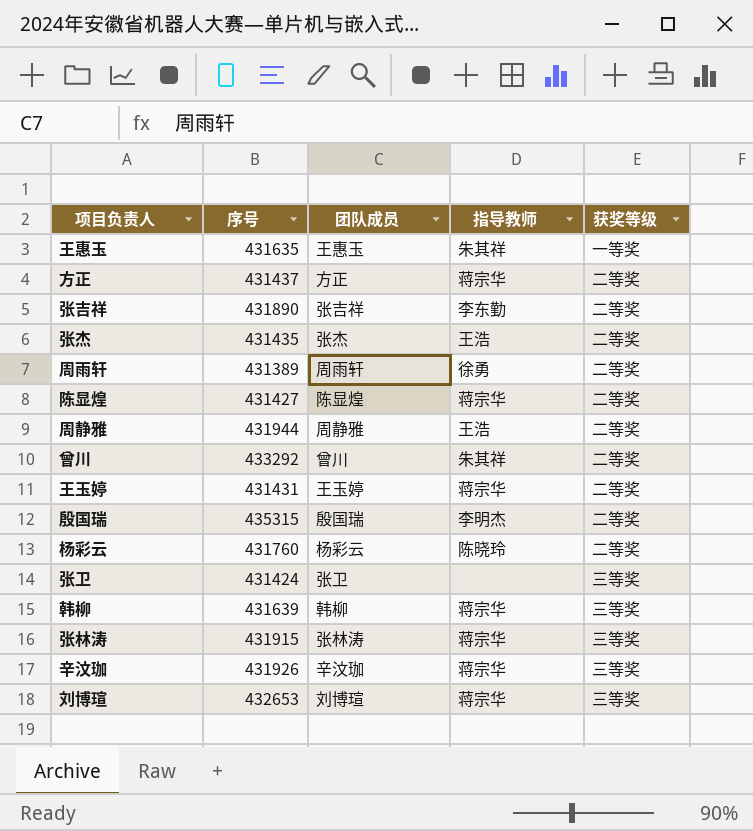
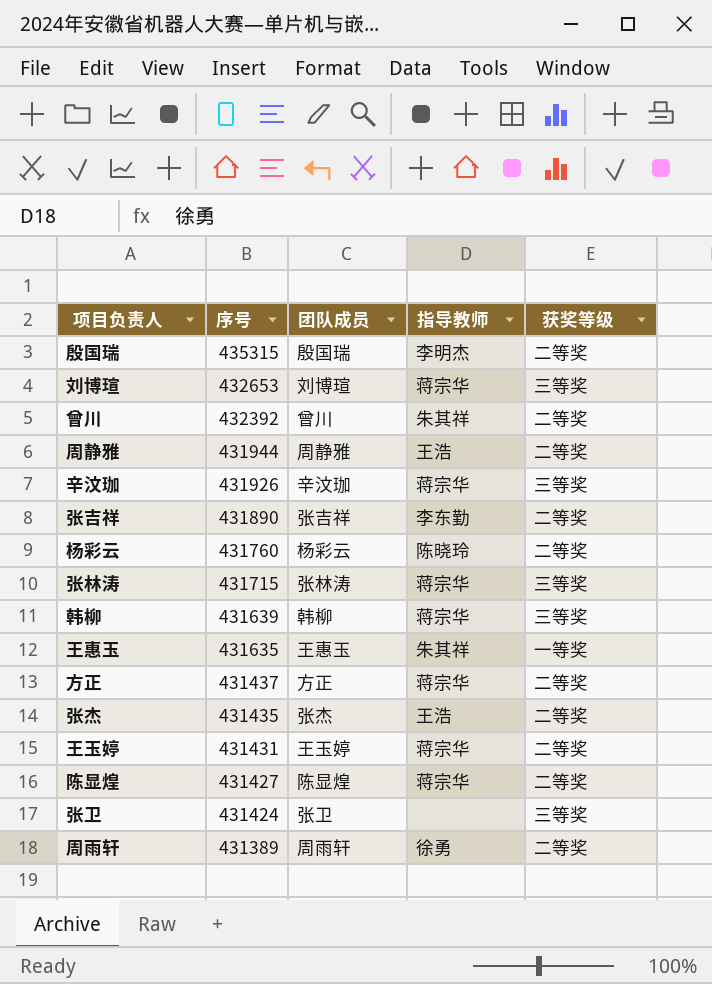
row order: none -> 序号 descending
曾川 | 序号: 433292 -> 432392
张林涛 | 序号: 431915 -> 431715

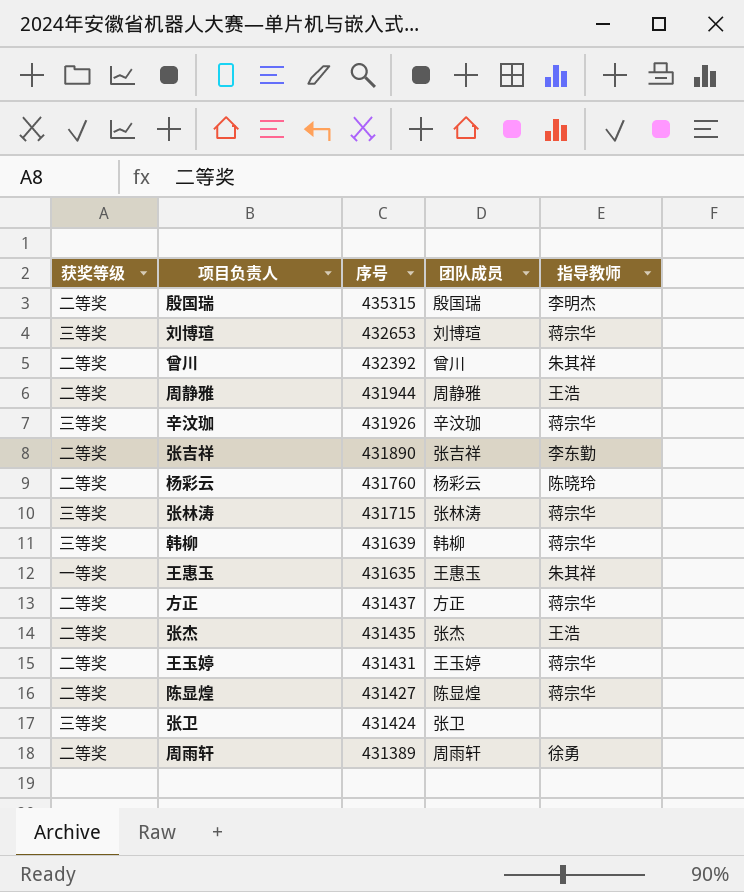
column 获奖等级 | position: 5 -> 1

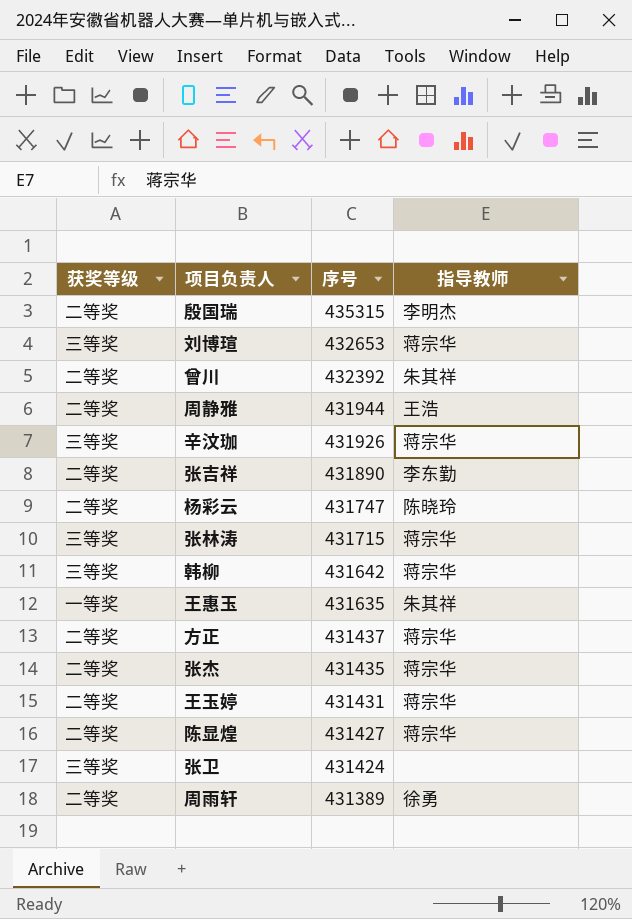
column 团队成员 | position: 4 -> none
杨彩云 | 序号: 431760 -> 431747
韩柳 | 序号: 431639 -> 431642
张杰 | 指导教师: 王浩 -> 蒋宗华

